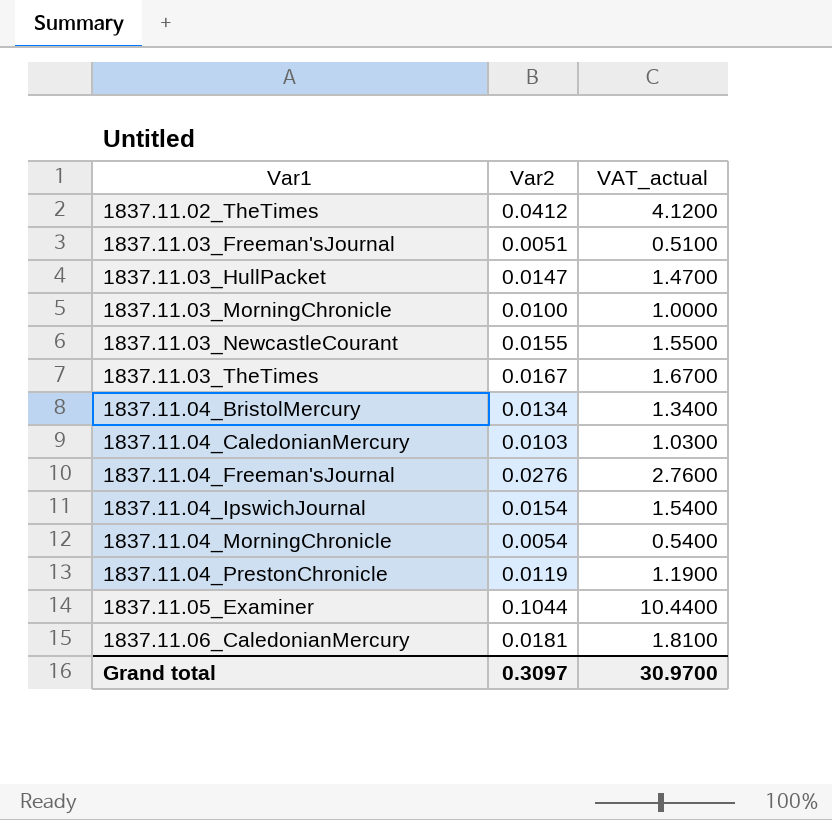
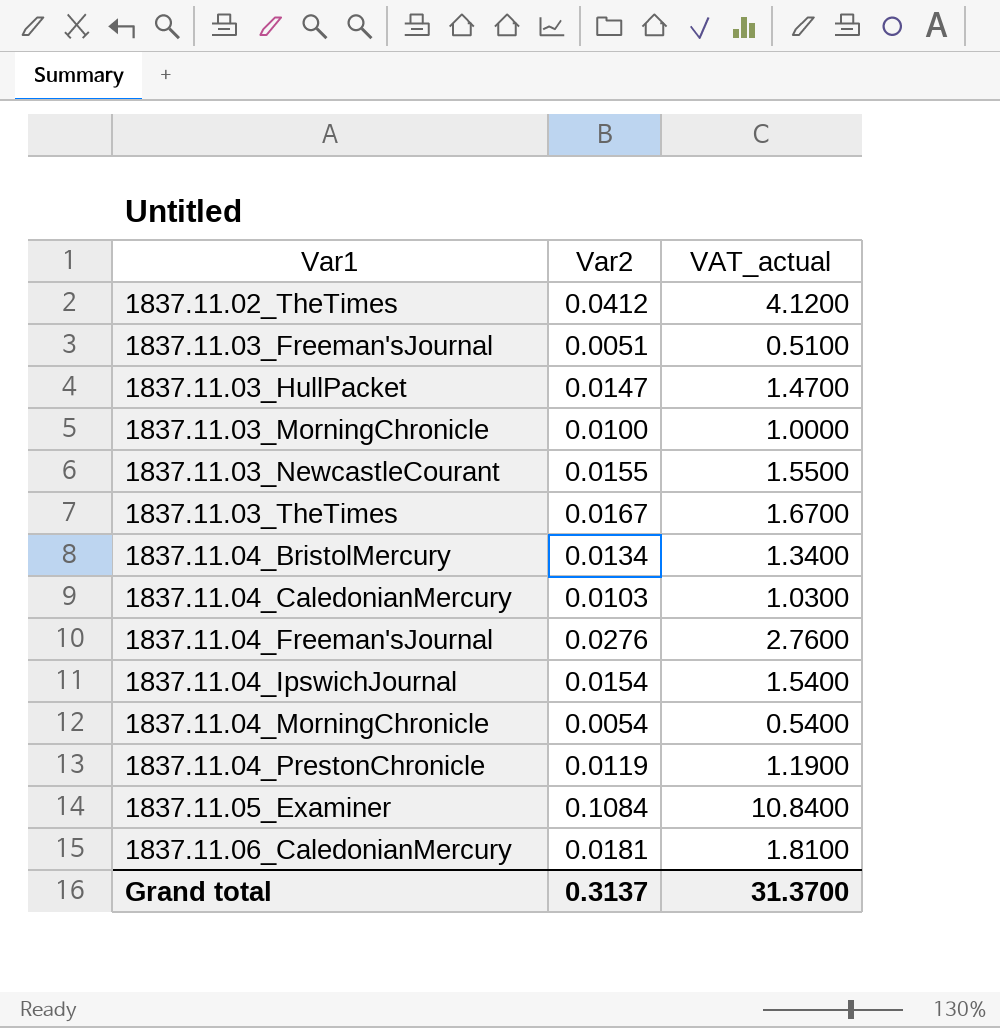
1837.11.05_Examiner | Var2: 0.1044 -> 0.1084
1837.11.05_Examiner | VAT_actual: 10.4400 -> 10.8400
Grand total | Var2: 0.3097 -> 0.3137
Grand total | VAT_actual: 30.9700 -> 31.3700

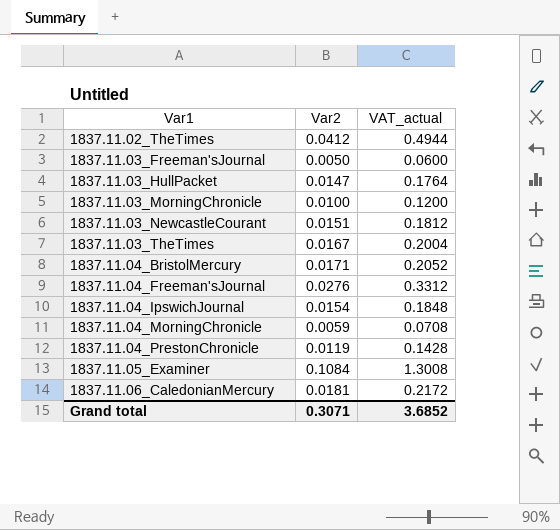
column VAT_actual | formula: [Var2] * 100 -> [Var2] * 12
row 1837.11.04_CaledonianMercury: 0.0103 | 1.0300 -> none
1837.11.03_Freeman'sJournal | Var2: 0.0051 -> 0.0050
1837.11.03_NewcastleCourant | Var2: 0.0155 -> 0.0151
1837.11.04_BristolMercury | Var2: 0.0134 -> 0.0171
1837.11.04_MorningChronicle | Var2: 0.0054 -> 0.0059
Grand total | Var2: 0.3137 -> 0.3071
Grand total | VAT_actual: 31.3700 -> 3.6852

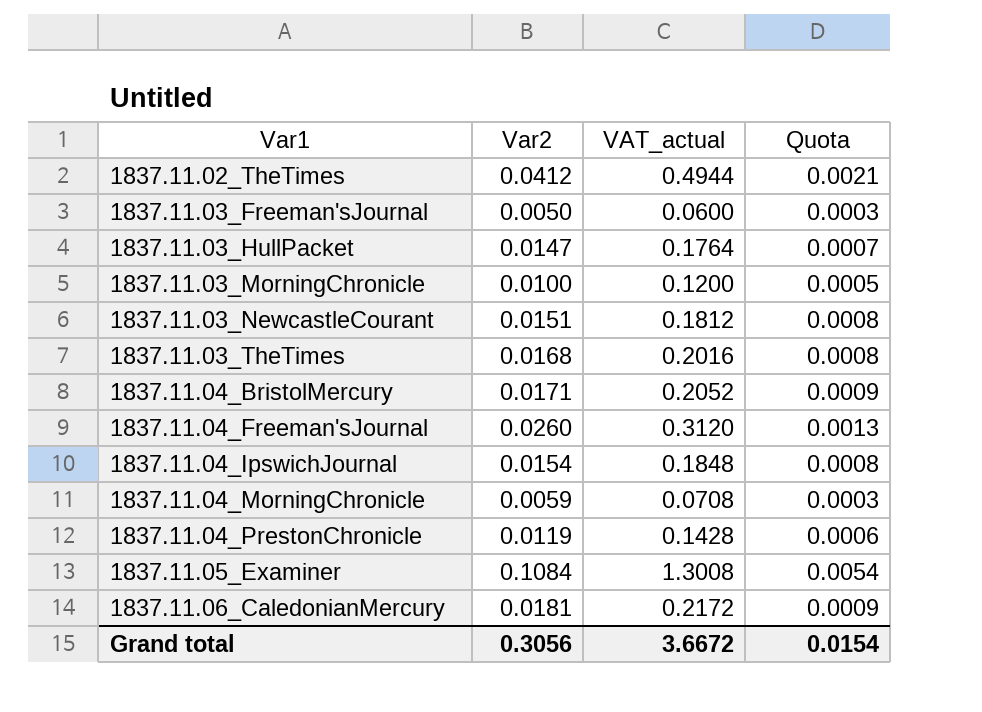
column Quota | formula: none -> [Var2] * 0.05
1837.11.03_TheTimes | Var2: 0.0167 -> 0.0168
1837.11.03_TheTimes | VAT_actual: 0.2004 -> 0.2016
1837.11.04_Freeman'sJournal | Var2: 0.0276 -> 0.0260
1837.11.04_Freeman'sJournal | VAT_actual: 0.3312 -> 0.3120
Grand total | Var2: 0.3071 -> 0.3056
Grand total | VAT_actual: 3.6852 -> 3.6672

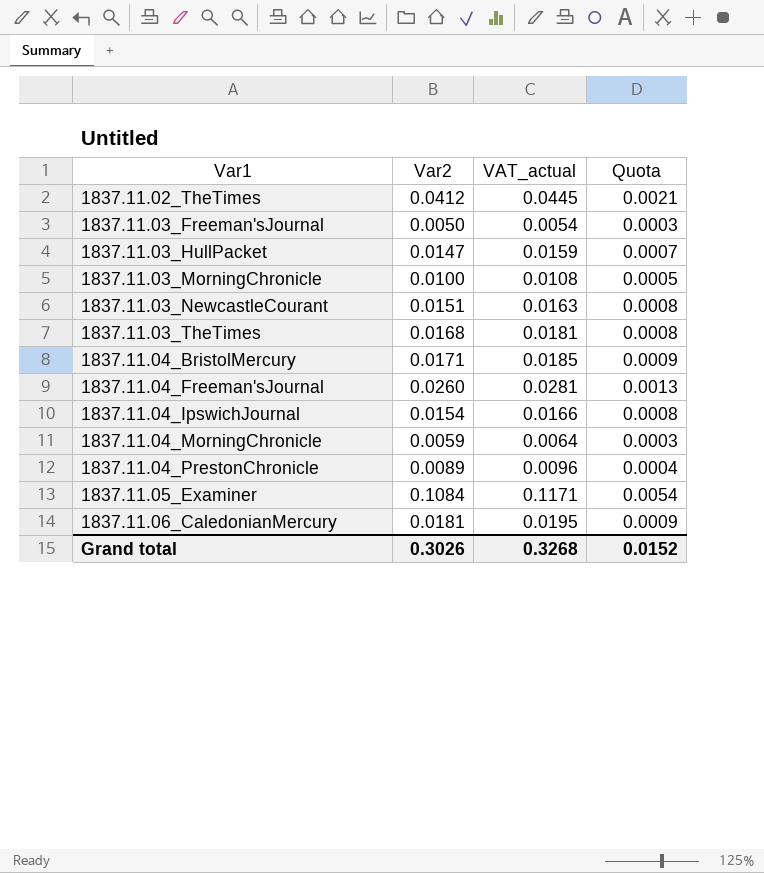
column VAT_actual | formula: [Var2] * 12 -> [Var2] * 1.08
1837.11.04_PrestonChronicle | Var2: 0.0119 -> 0.0089
1837.11.04_PrestonChronicle | Quota: 0.0006 -> 0.0004
Grand total | Var2: 0.3056 -> 0.3026
Grand total | VAT_actual: 3.6672 -> 0.3268
Grand total | Quota: 0.0154 -> 0.0152

